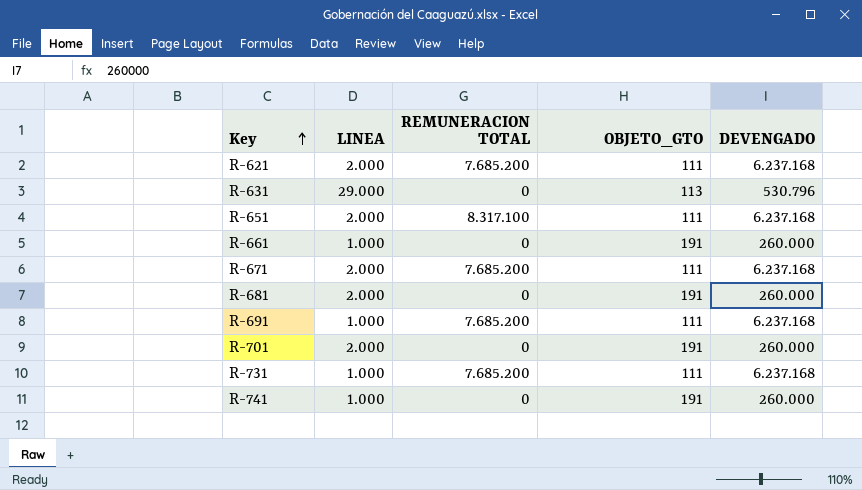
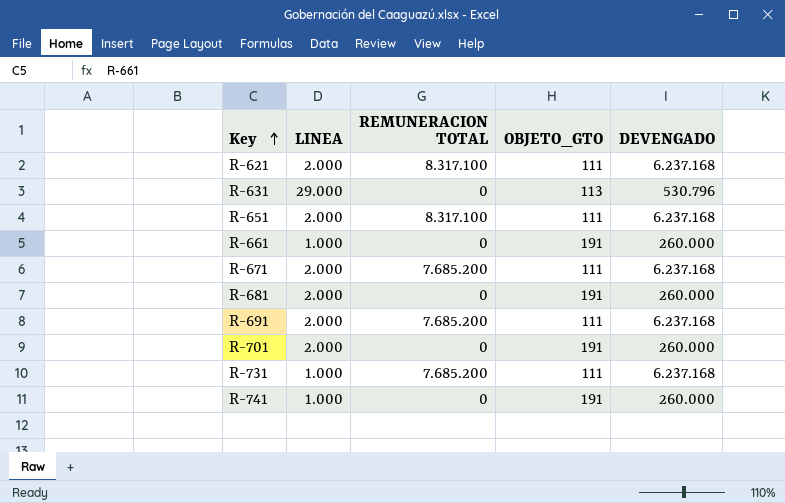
R-621 | REMUNERACION TOTAL: 7.685.200 -> 8.317.100
R-691 | LINEA: 1.000 -> 2.000

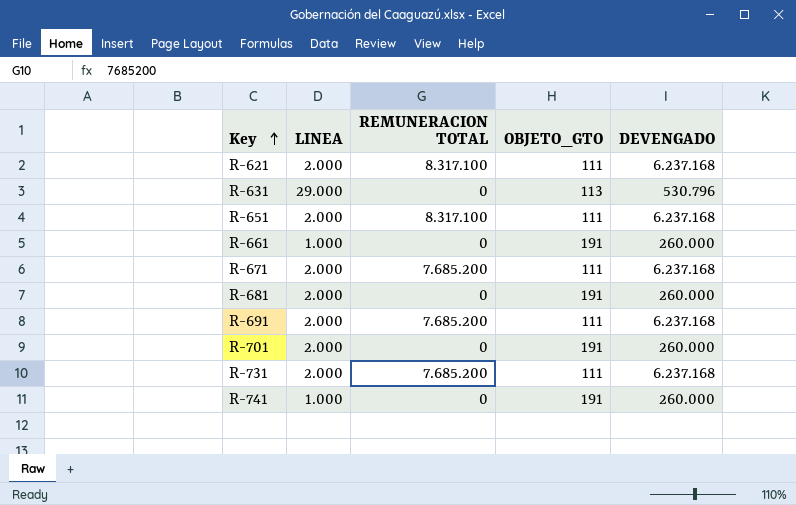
R-731 | LINEA: 1.000 -> 2.000

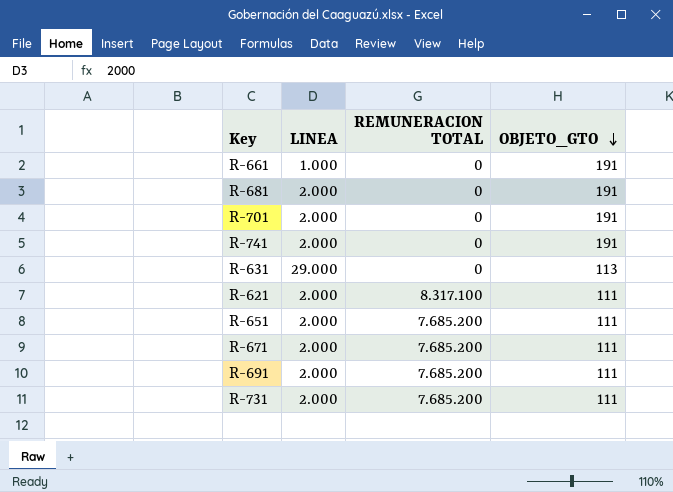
row order: Key ascending -> OBJETO_GTO descending
column DEVENGADO | position: 5 -> none
R-741 | LINEA: 1.000 -> 2.000
R-651 | REMUNERACION TOTAL: 8.317.100 -> 7.685.200

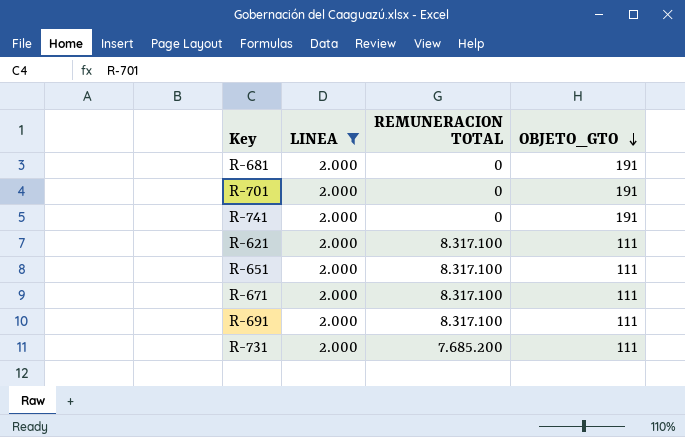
filter: none -> LINEA = 2.000
R-651 | REMUNERACION TOTAL: 7.685.200 -> 8.317.100
R-671 | REMUNERACION TOTAL: 7.685.200 -> 8.317.100
R-691 | REMUNERACION TOTAL: 7.685.200 -> 8.317.100

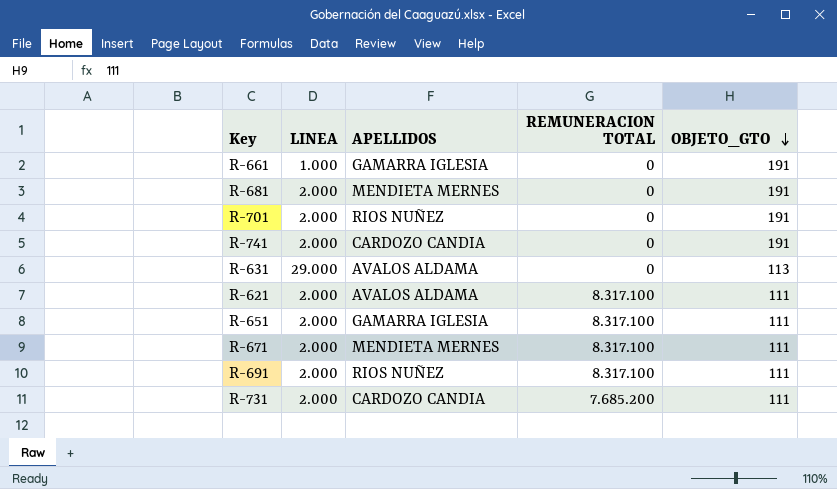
filter: LINEA = 2.000 -> none
column APELLIDOS | position: none -> 3

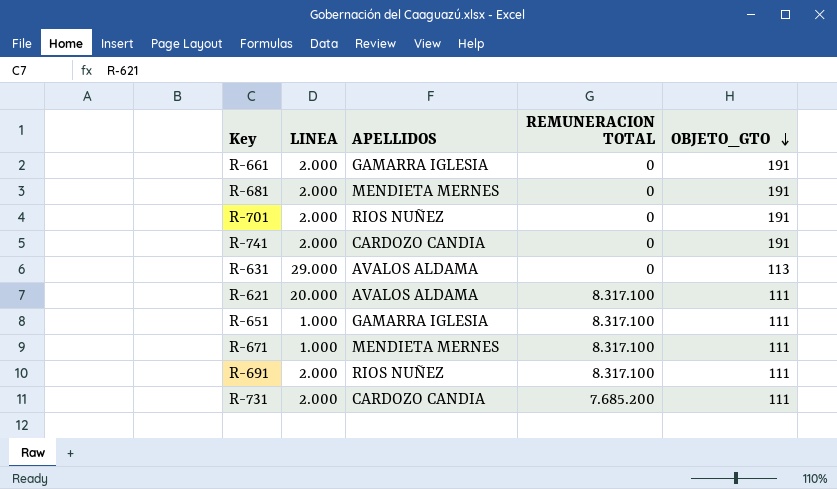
R-661 | LINEA: 1.000 -> 2.000
R-621 | LINEA: 2.000 -> 20.000
R-651 | LINEA: 2.000 -> 1.000
R-671 | LINEA: 2.000 -> 1.000

